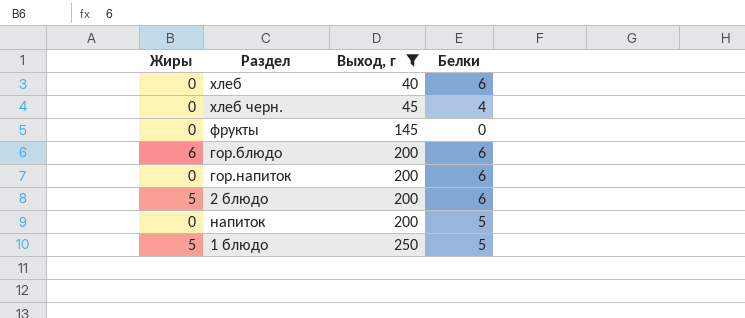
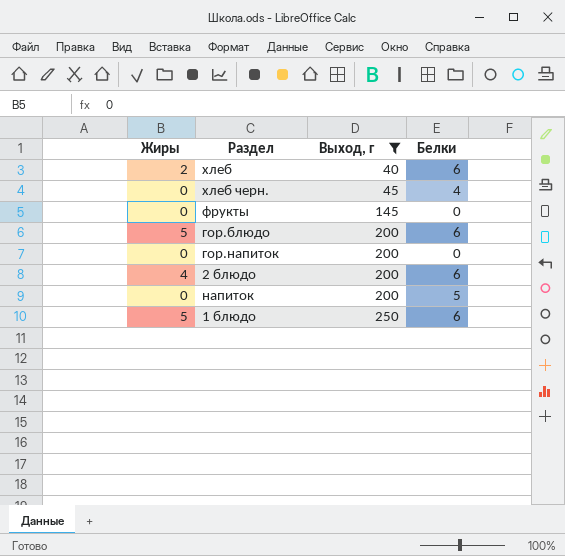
хлеб | Жиры: 0 -> 2
гор.блюдо | Жиры: 6 -> 5
гор.напиток | Белки: 6 -> 0
2 блюдо | Жиры: 5 -> 4
1 блюдо | Белки: 5 -> 6

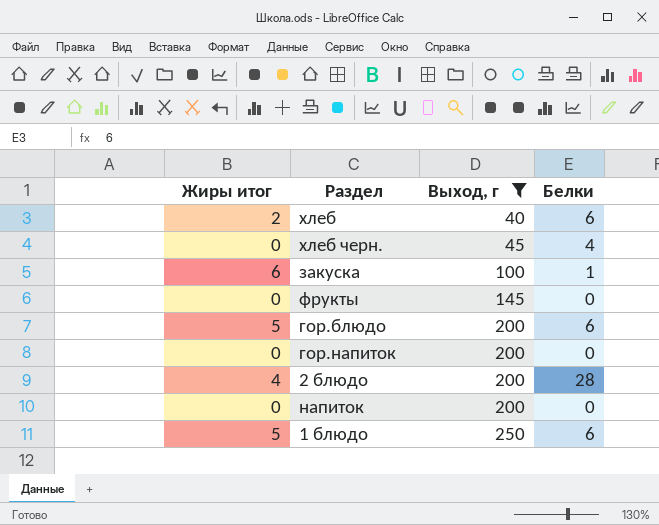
column name: Жиры -> Жиры итог
row закуска: none -> 6 | 100 | 1
2 блюдо | Белки: 6 -> 28
напиток | Белки: 5 -> 0

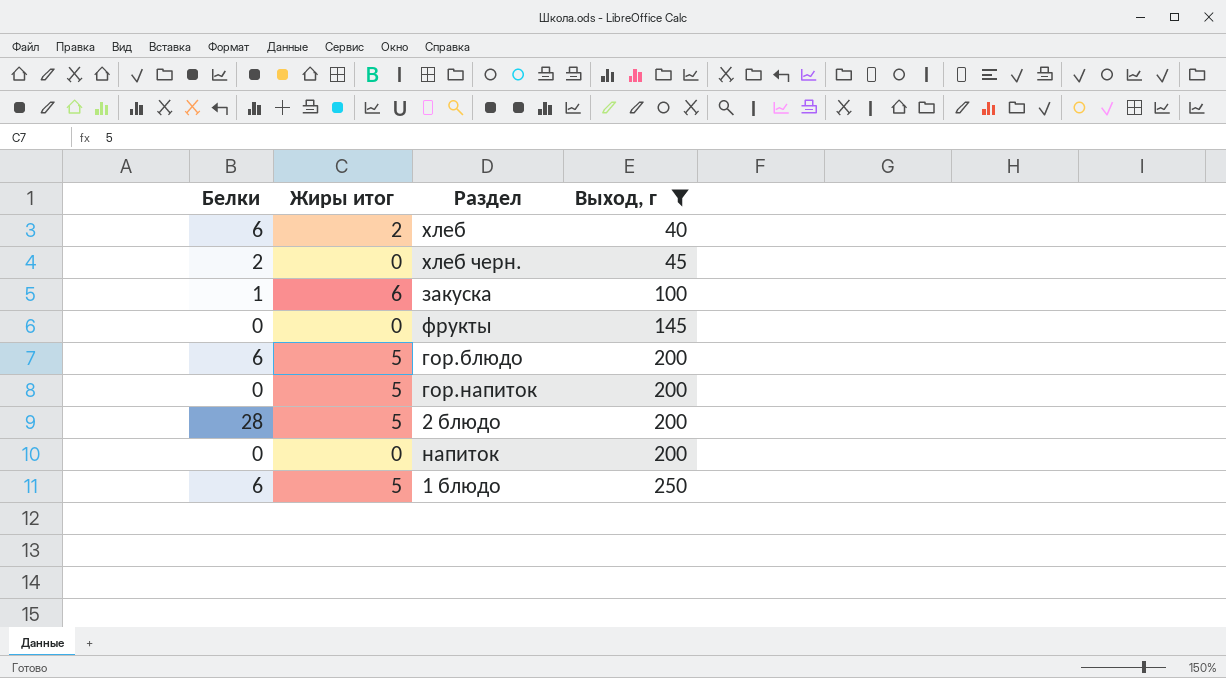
column Белки | position: 4 -> 1
хлеб черн. | Белки: 4 -> 2
гор.напиток | Жиры итог: 0 -> 5
2 блюдо | Жиры итог: 4 -> 5

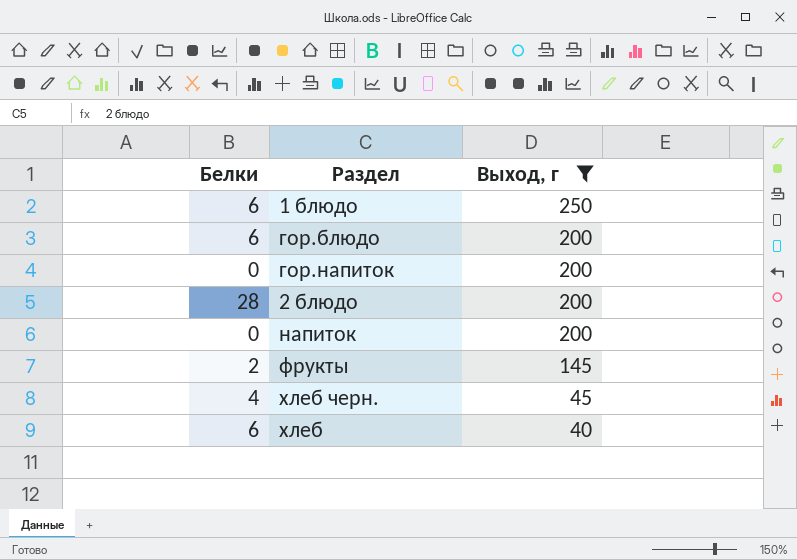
row order: Выход, г ascending -> Выход, г descending
column Жиры итог | position: 2 -> none
row закуска: 1 | 6 | 100 -> none
фрукты | Белки: 0 -> 2
хлеб черн. | Белки: 2 -> 4

